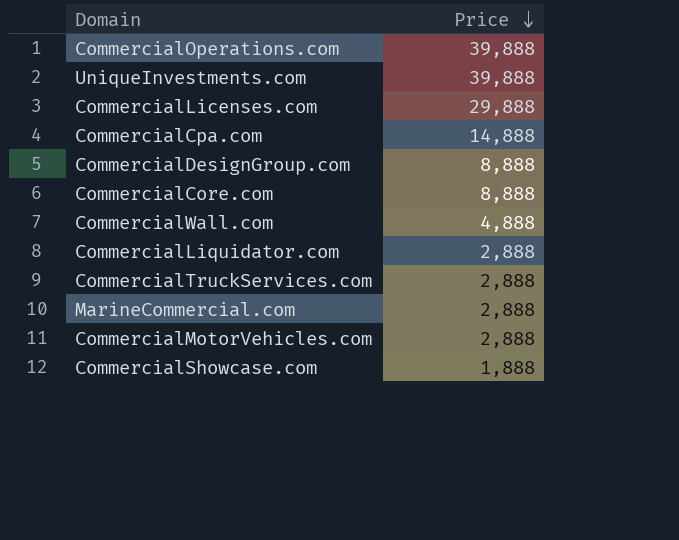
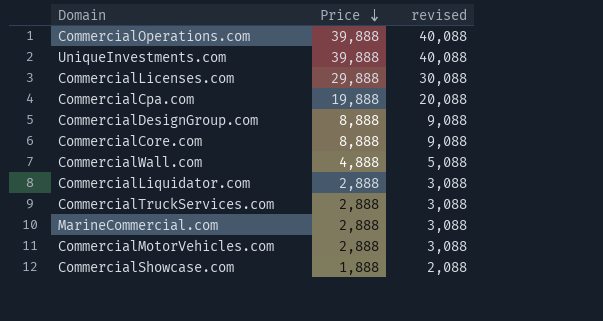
column revised | formula: none -> [Price] + 200
CommercialCpa.com | Price: 14,888 -> 19,888

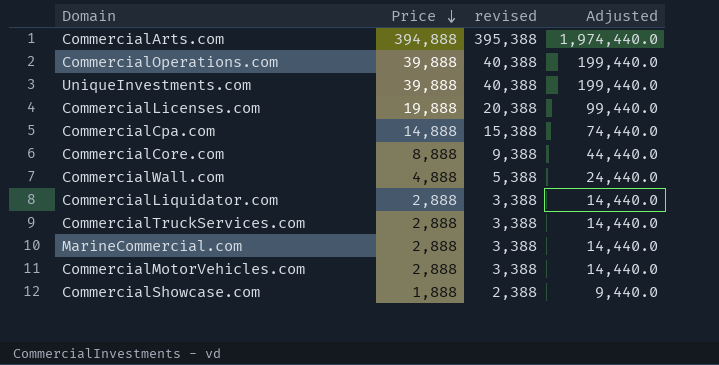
column revised | formula: [Price] + 200 -> [Price] + 500
column Adjusted | formula: none -> [Price] * 5
row CommercialDesignGroup.com: 8,888 | 9,088 -> none
row CommercialArts.com: none -> 394,888 | 395,388 | 1,974,440.0
CommercialLicenses.com | Price: 29,888 -> 19,888
CommercialCpa.com | Price: 19,888 -> 14,888

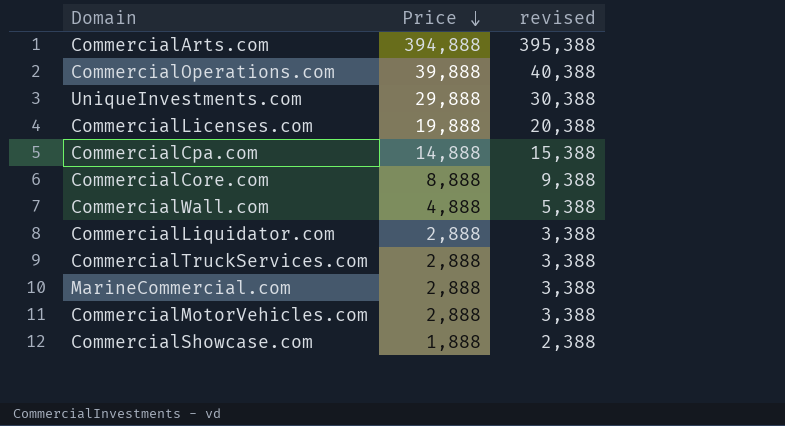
column Adjusted | formula: [Price] * 5 -> none
UniqueInvestments.com | Price: 39,888 -> 29,888
UniqueInvestments.com | revised: 40,388 -> 30,388

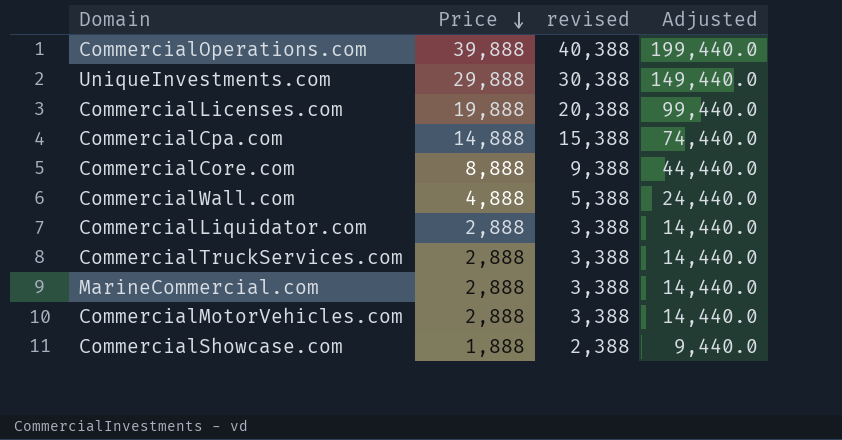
column Adjusted | formula: none -> [Price] * 5
row CommercialArts.com: 394,888 | 395,388 -> none

